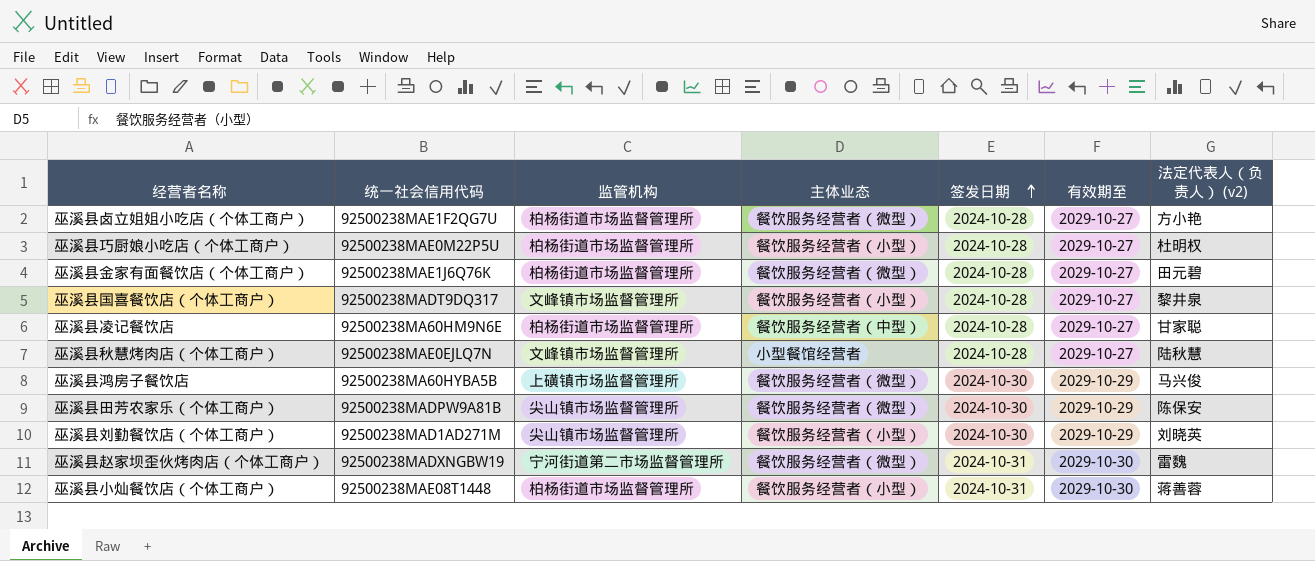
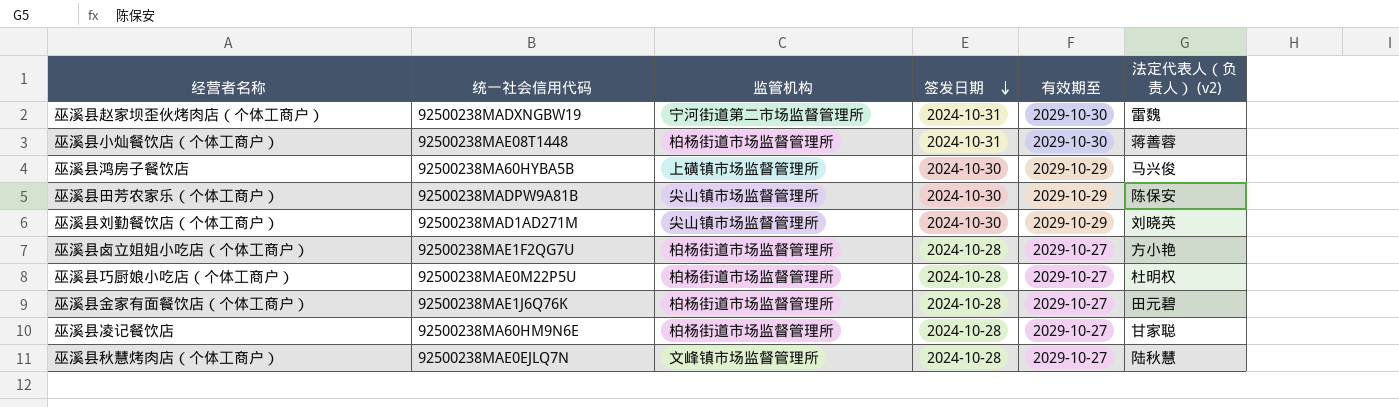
row order: 签发日期 ascending -> 签发日期 descending
column 主体业态 | position: 4 -> none
row 巫溪县国喜餐饮店（个体工商户）: 92500238MADT9DQ317 | 文峰镇市场监督管理所 | 餐饮服务经营者（小型） | 2024-10-28 | 2029-10-27 | 黎井泉 -> none

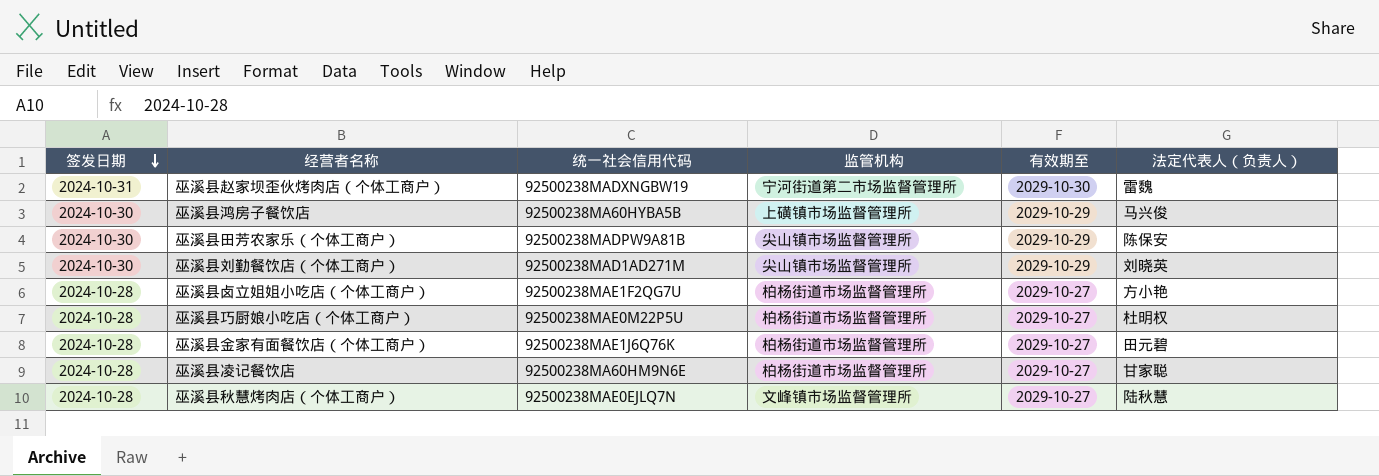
column 签发日期 | position: 4 -> 1
column name: 法定代表人（负责人） (v2) -> 法定代表人（负责人）
row 巫溪县小灿餐饮店（个体工商户）: 92500238MAE08T1448 | 柏杨街道市场监督管理所 | 2024-10-31 | 2029-10-30 | 蒋善蓉 -> none

